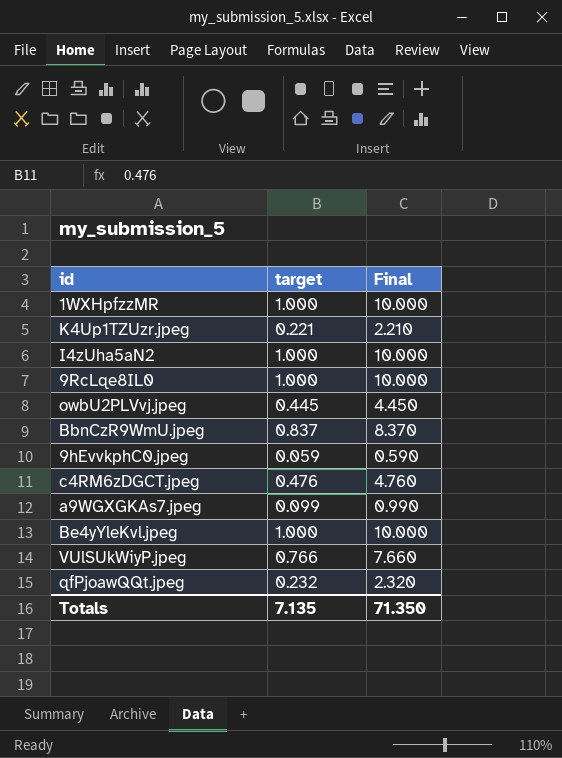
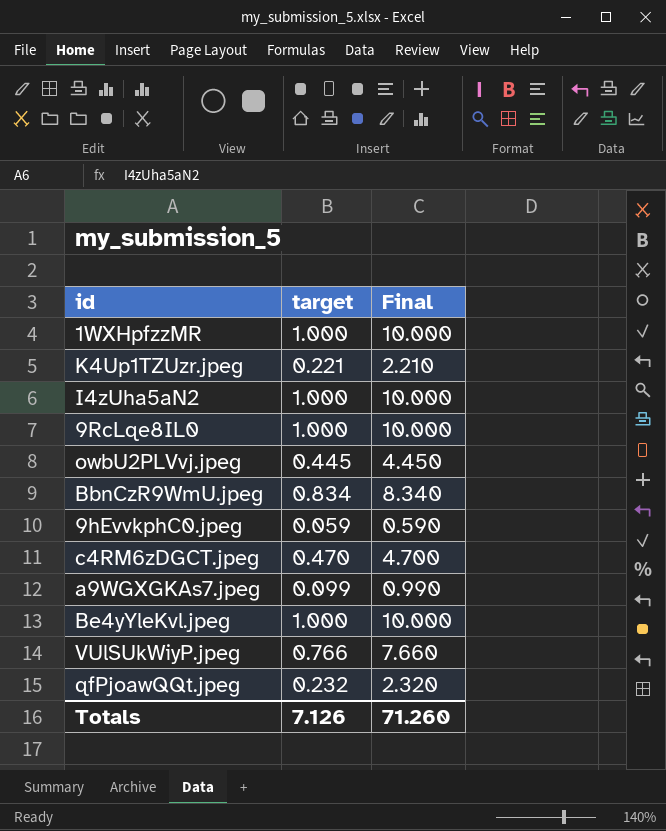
BbnCzR9WmU.jpeg | target: 0.837 -> 0.834
BbnCzR9WmU.jpeg | Final: 8.370 -> 8.340
c4RM6zDGCT.jpeg | target: 0.476 -> 0.470
c4RM6zDGCT.jpeg | Final: 4.760 -> 4.700
Totals | target: 7.135 -> 7.126
Totals | Final: 71.350 -> 71.260

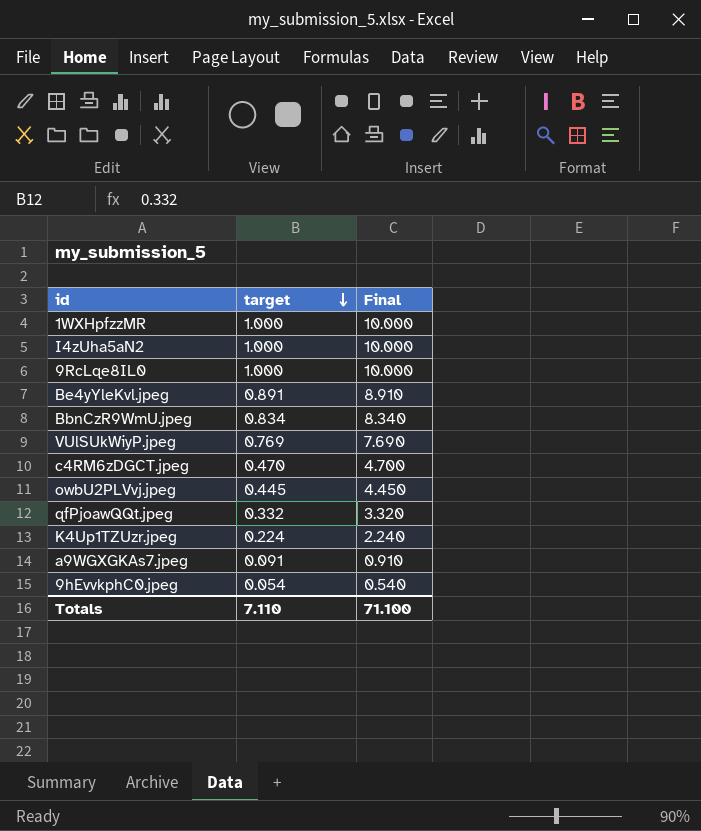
row order: none -> target descending
Be4yYleKvl.jpeg | target: 1.000 -> 0.891
Be4yYleKvl.jpeg | Final: 10.000 -> 8.910
VUlSUkWiyP.jpeg | target: 0.766 -> 0.769
VUlSUkWiyP.jpeg | Final: 7.660 -> 7.690
qfPjoawQQt.jpeg | target: 0.232 -> 0.332
qfPjoawQQt.jpeg | Final: 2.320 -> 3.320
K4Up1TZUzr.jpeg | target: 0.221 -> 0.224
K4Up1TZUzr.jpeg | Final: 2.210 -> 2.240
a9WGXGKAs7.jpeg | target: 0.099 -> 0.091
a9WGXGKAs7.jpeg | Final: 0.990 -> 0.910
9hEvvkphC0.jpeg | target: 0.059 -> 0.054
9hEvvkphC0.jpeg | Final: 0.590 -> 0.540
Totals | target: 7.126 -> 7.110
Totals | Final: 71.260 -> 71.100

